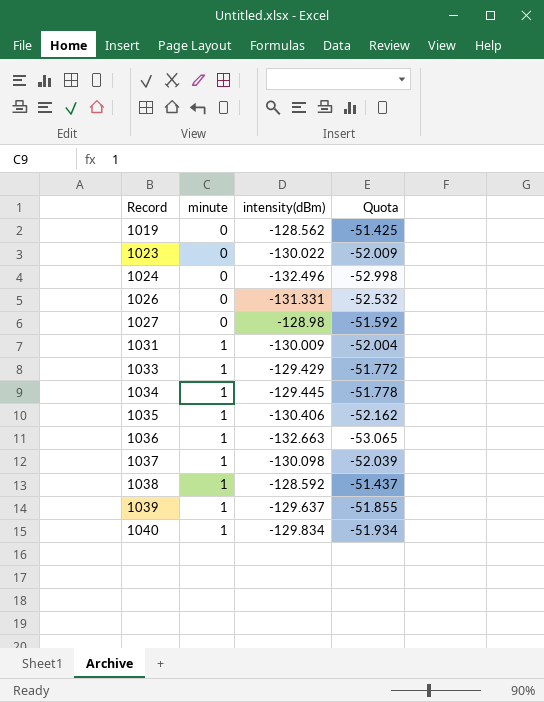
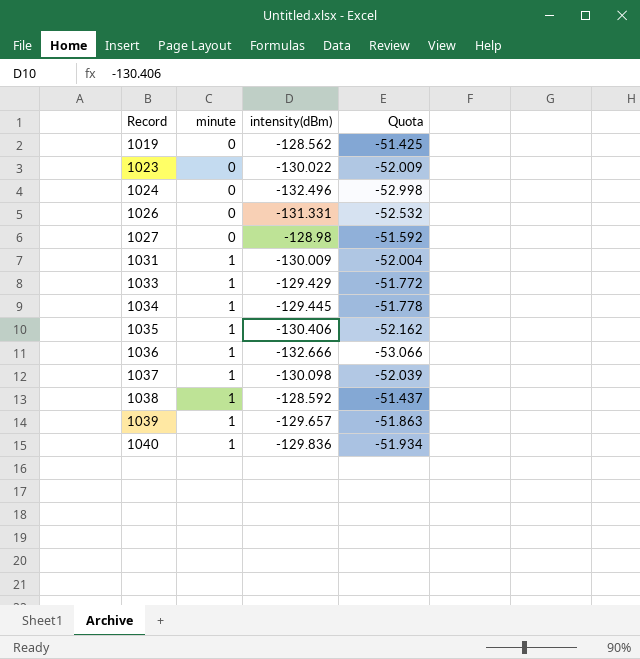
1036 | intensity(dBm): -132.663 -> -132.666
1036 | Quota: -53.065 -> -53.066
1039 | intensity(dBm): -129.637 -> -129.657
1039 | Quota: -51.855 -> -51.863
1040 | intensity(dBm): -129.834 -> -129.836

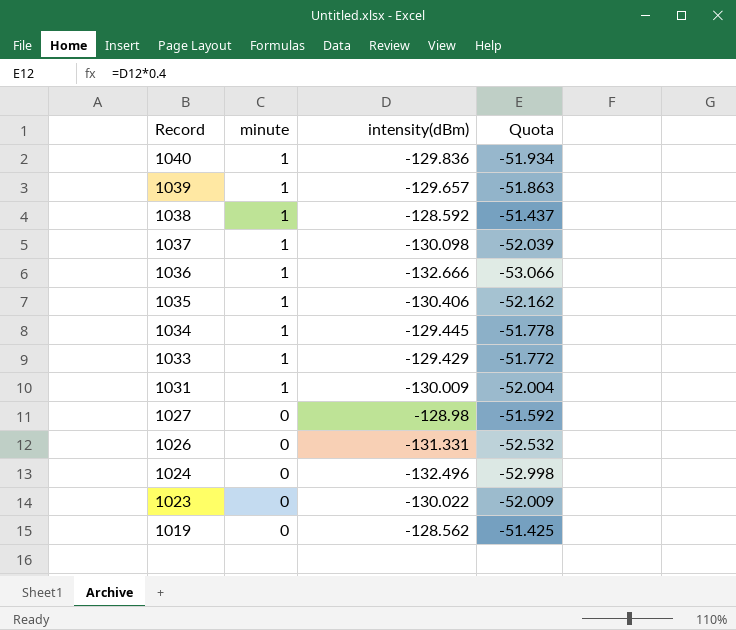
row order: Record ascending -> Record descending

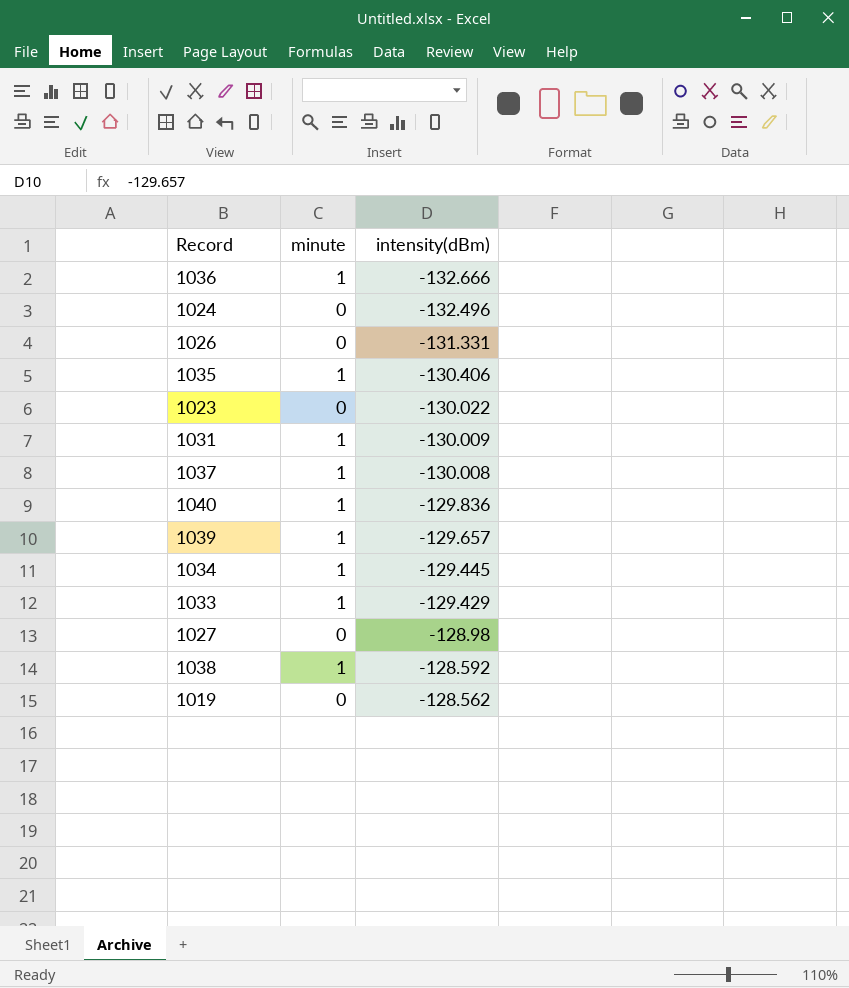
row order: Record descending -> intensity(dBm) ascending
column Quota | formula: [intensity(dBm)] * 0.4 -> none
1037 | intensity(dBm): -130.098 -> -130.008

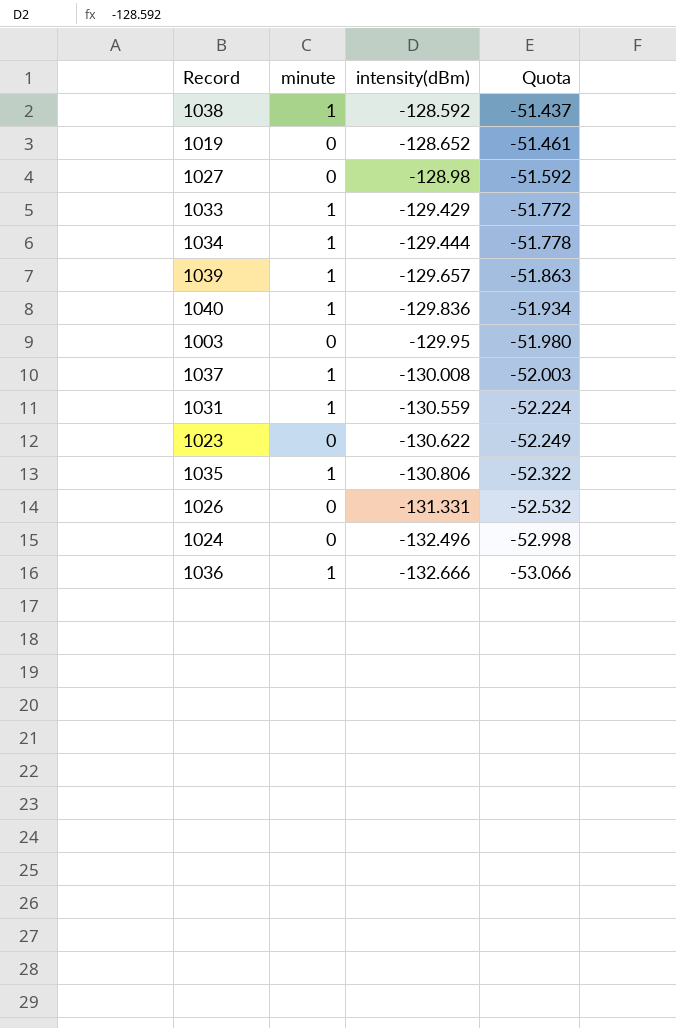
row order: intensity(dBm) ascending -> intensity(dBm) descending
column Quota | formula: none -> [intensity(dBm)] * 0.4
1019 | intensity(dBm): -128.562 -> -128.652
1034 | intensity(dBm): -129.445 -> -129.444
row 1003: none -> 0 | -129.95 | -51.980
1031 | intensity(dBm): -130.009 -> -130.559
1023 | intensity(dBm): -130.022 -> -130.622
1035 | intensity(dBm): -130.406 -> -130.806

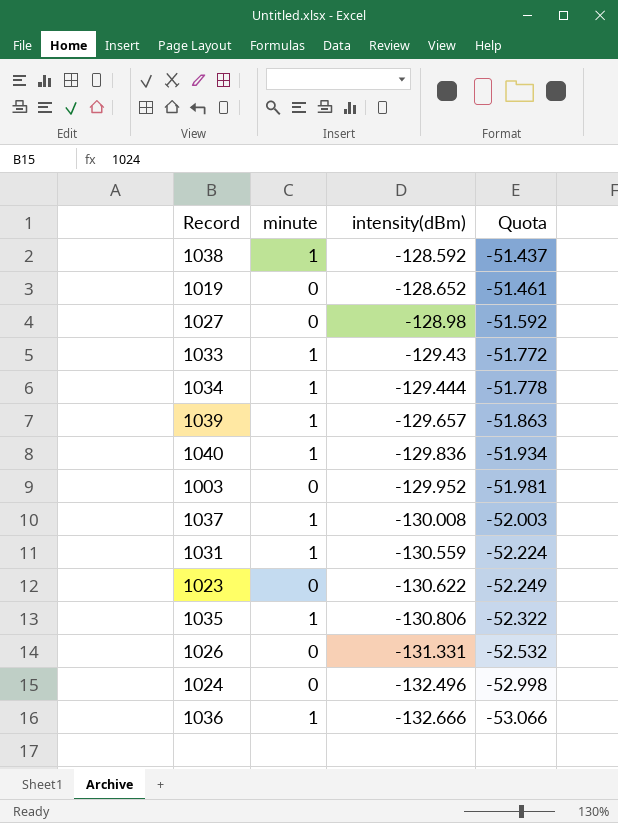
1033 | intensity(dBm): -129.429 -> -129.43
1003 | intensity(dBm): -129.95 -> -129.952
1003 | Quota: -51.980 -> -51.981

